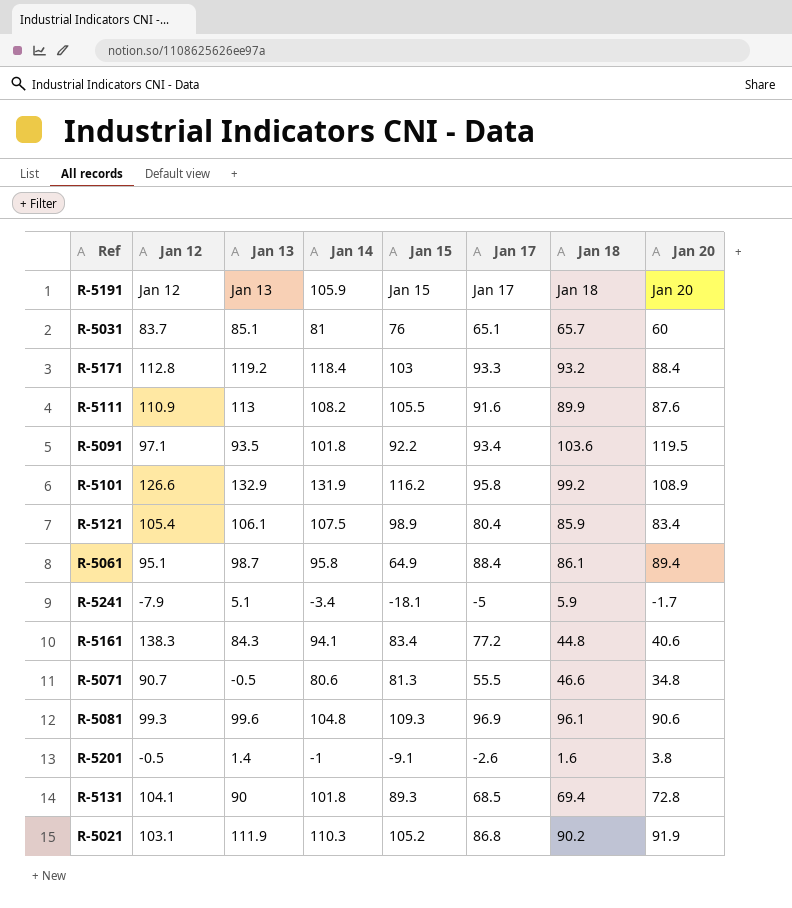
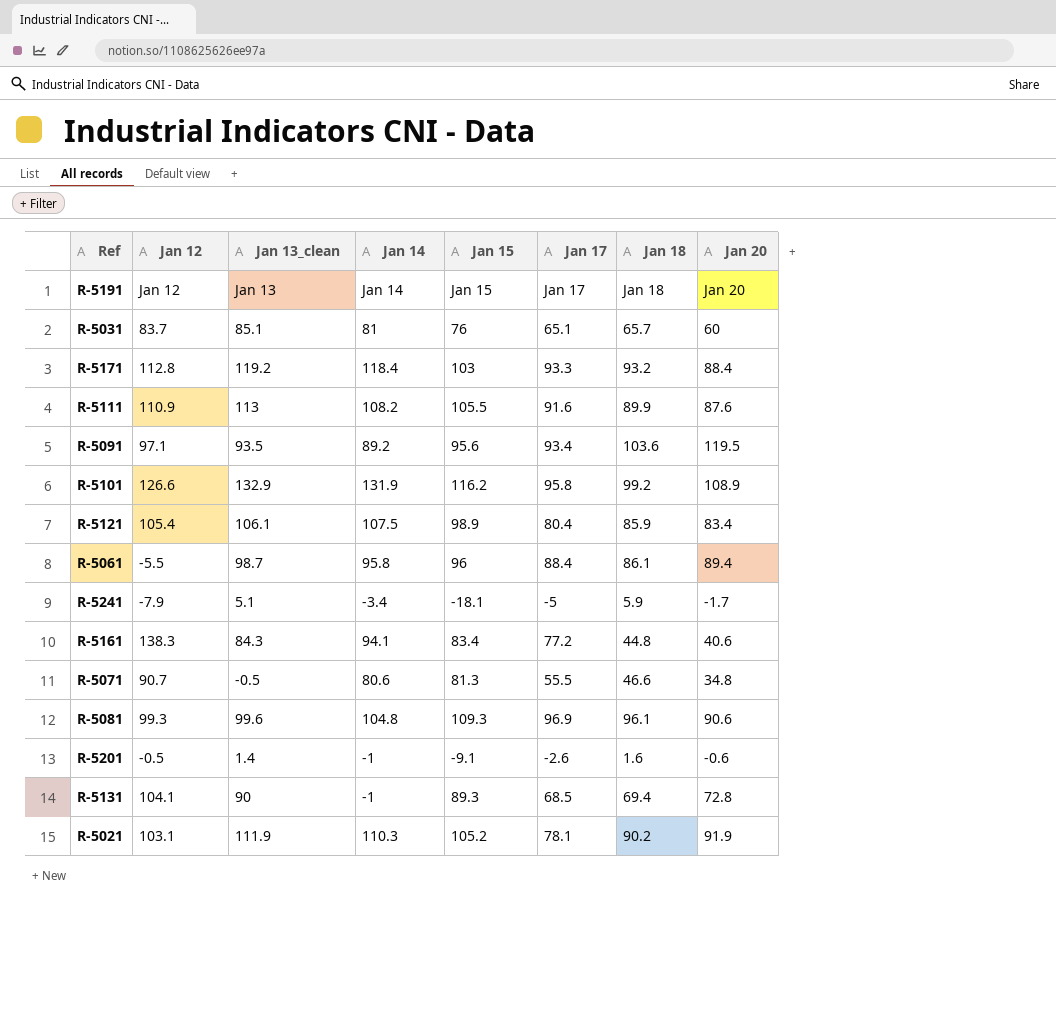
column name: Jan 13 -> Jan 13_clean
R-5191 | Jan 14: 105.9 -> Jan 14
R-5091 | Jan 14: 101.8 -> 89.2
R-5091 | Jan 15: 92.2 -> 95.6
R-5061 | Jan 12: 95.1 -> -5.5
R-5061 | Jan 15: 64.9 -> 96
R-5201 | Jan 20: 3.8 -> -0.6
R-5131 | Jan 14: 101.8 -> -1
R-5021 | Jan 17: 86.8 -> 78.1

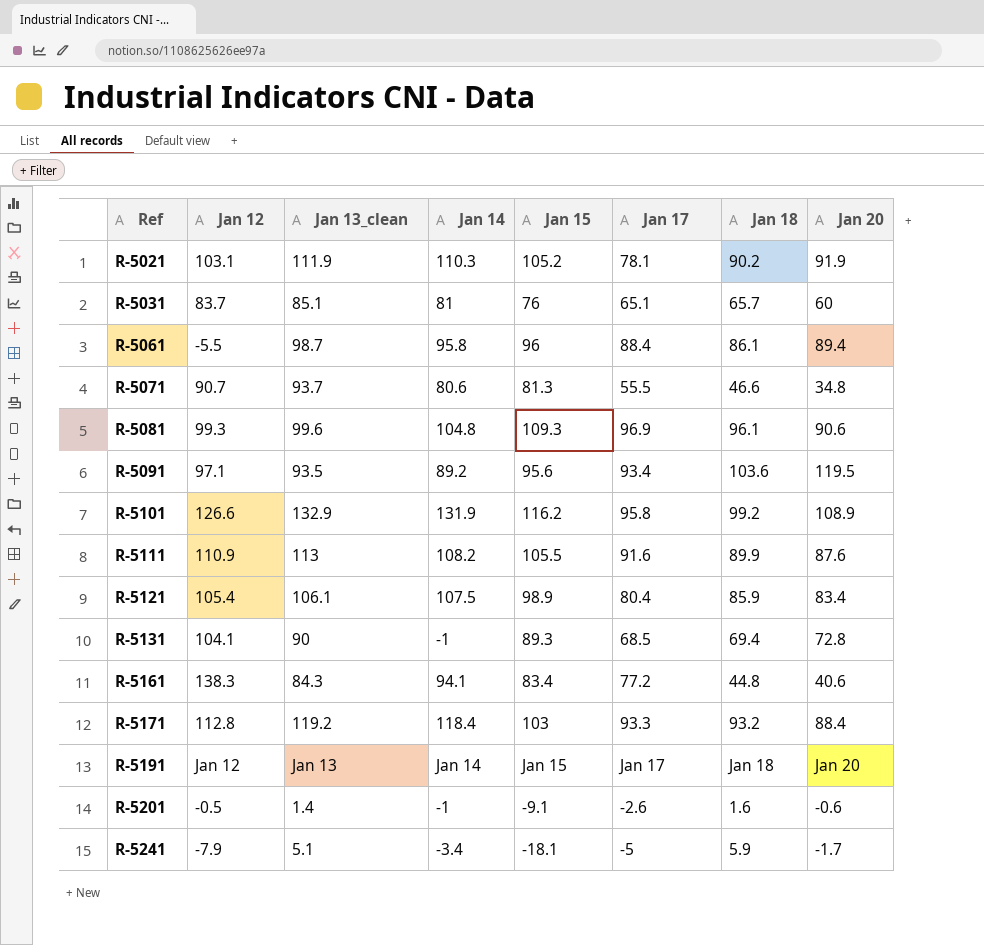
row order: none -> Ref ascending
R-5071 | Jan 13_clean: -0.5 -> 93.7

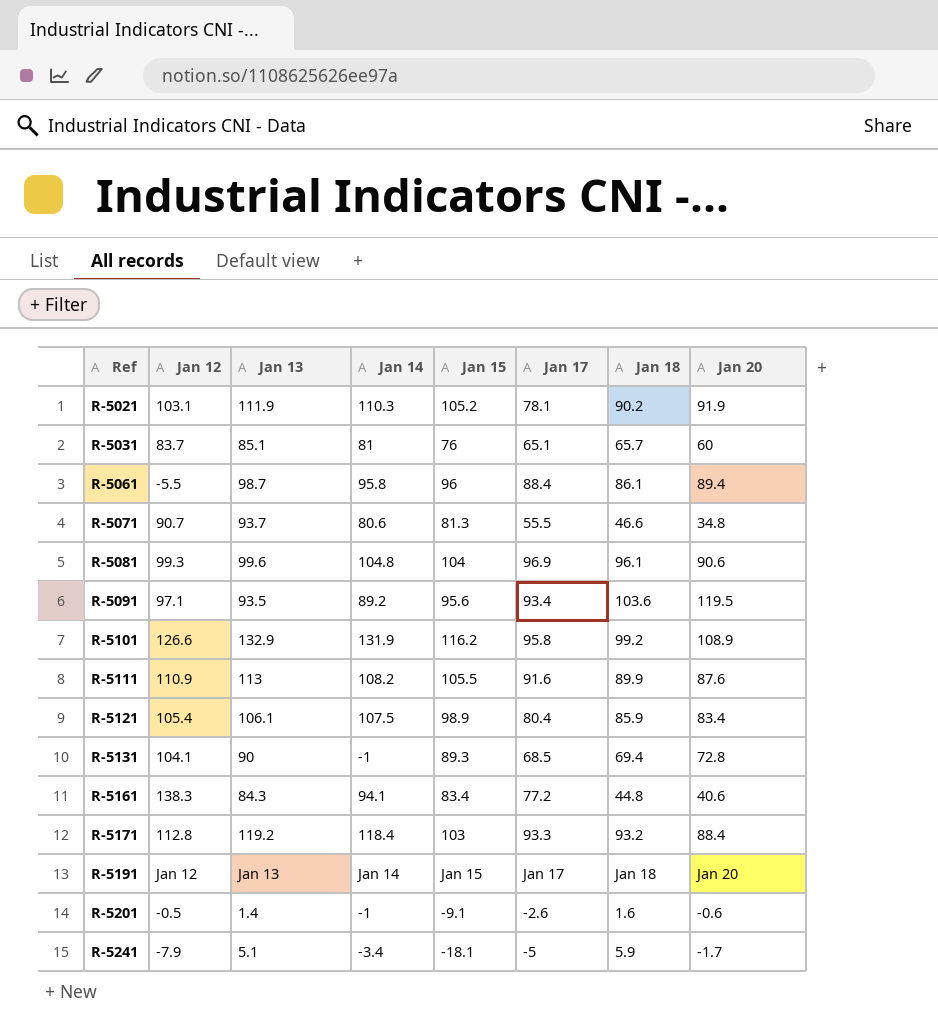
column name: Jan 13_clean -> Jan 13
R-5081 | Jan 15: 109.3 -> 104

